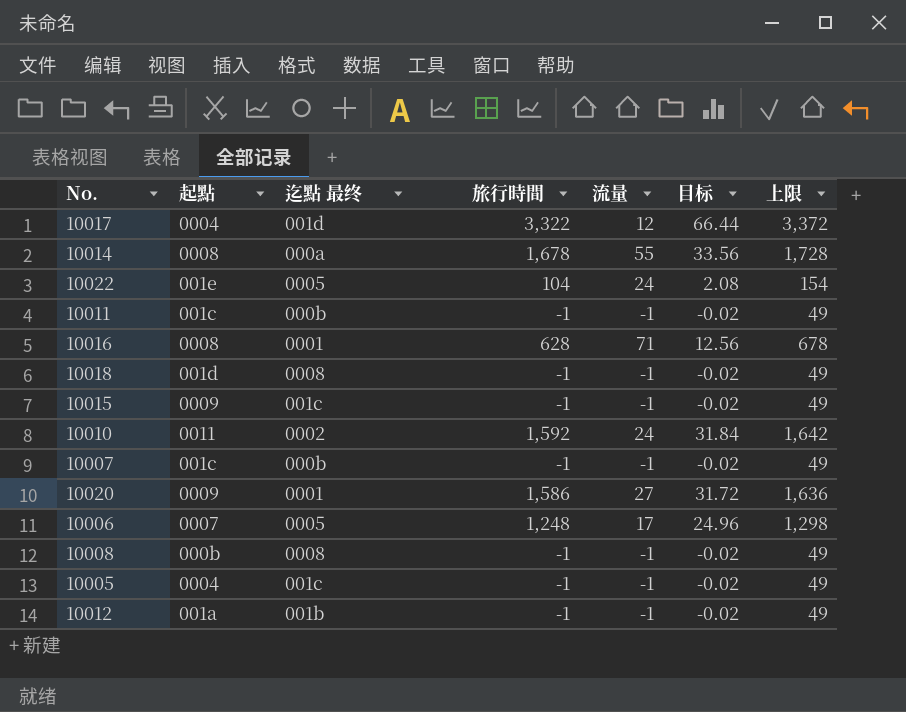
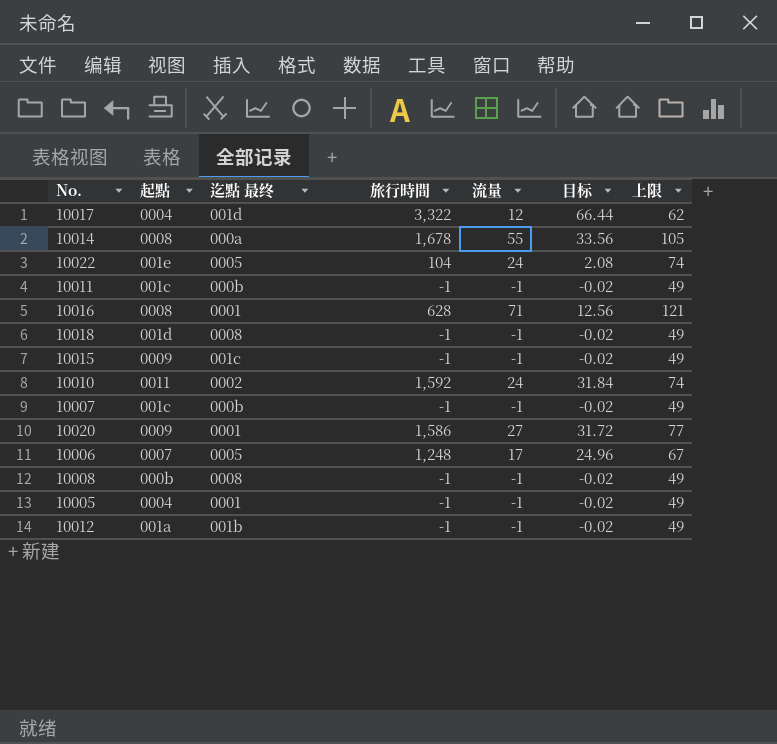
column 上限 | formula: [旅行時間] + 50 -> [流量] + 50
10005 | 迄點 最终: 001c -> 0001

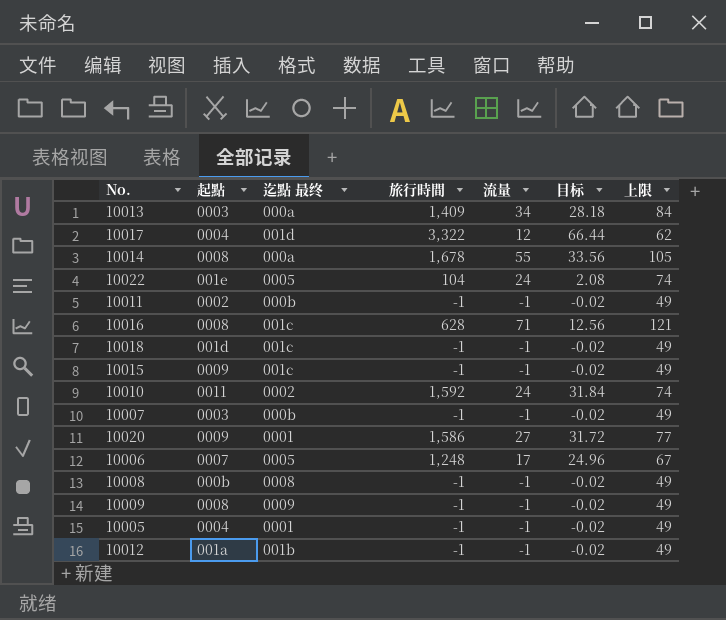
row 10013: none -> 0003 | 000a | 1,409 | 34 | 28.18 | 84
10011 | 起點: 001c -> 0002
10016 | 迄點 最终: 0001 -> 001c
10018 | 迄點 最终: 0008 -> 001c
10007 | 起點: 001c -> 0003
row 10009: none -> 0008 | 0009 | -1 | -1 | -0.02 | 49

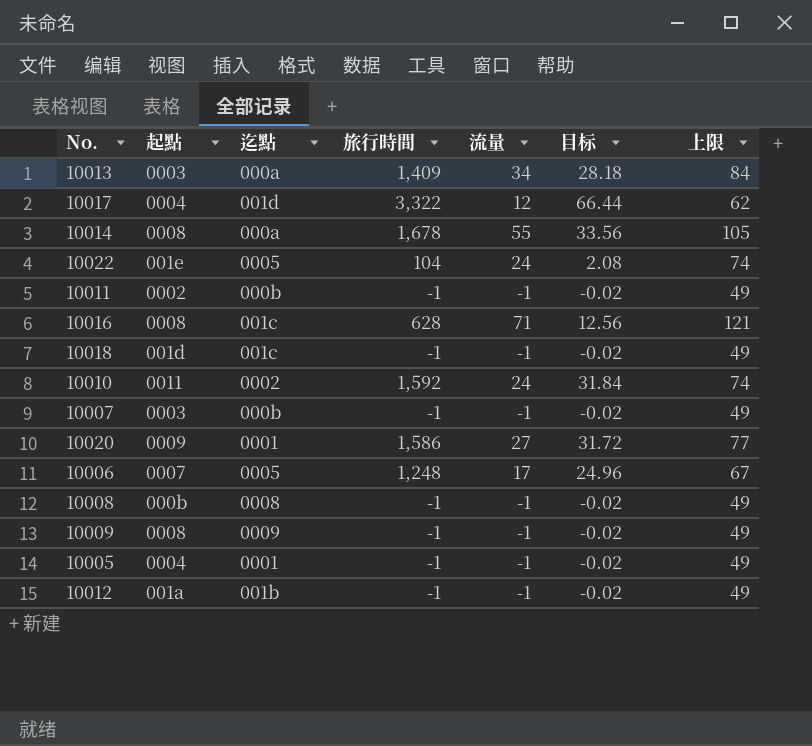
column name: 迄點 最终 -> 迄點
row 10015: 0009 | 001c | -1 | -1 | -0.02 | 49 -> none

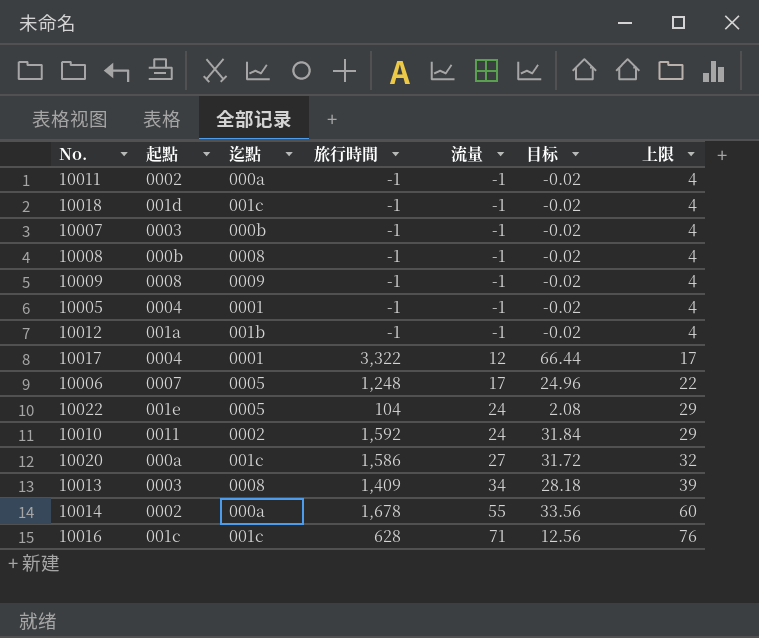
row order: none -> 流量 ascending
column 上限 | formula: [流量] + 50 -> [流量] + 5
10011 | 迄點: 000b -> 000a
10017 | 迄點: 001d -> 0001
10020 | 起點: 0009 -> 000a
10020 | 迄點: 0001 -> 001c
10013 | 迄點: 000a -> 0008
10014 | 起點: 0008 -> 0002
10016 | 起點: 0008 -> 001c

